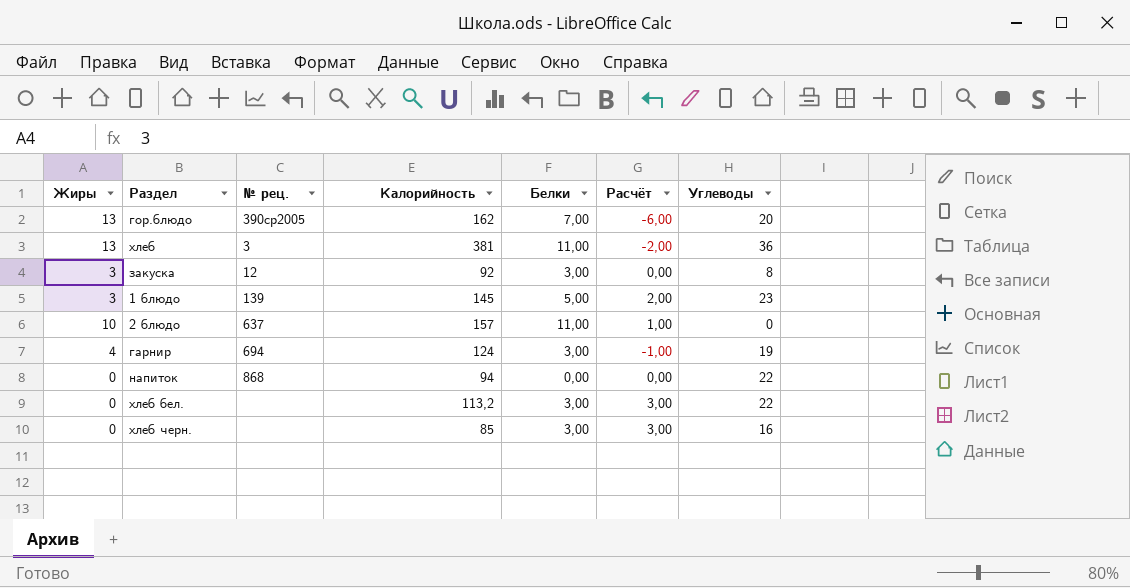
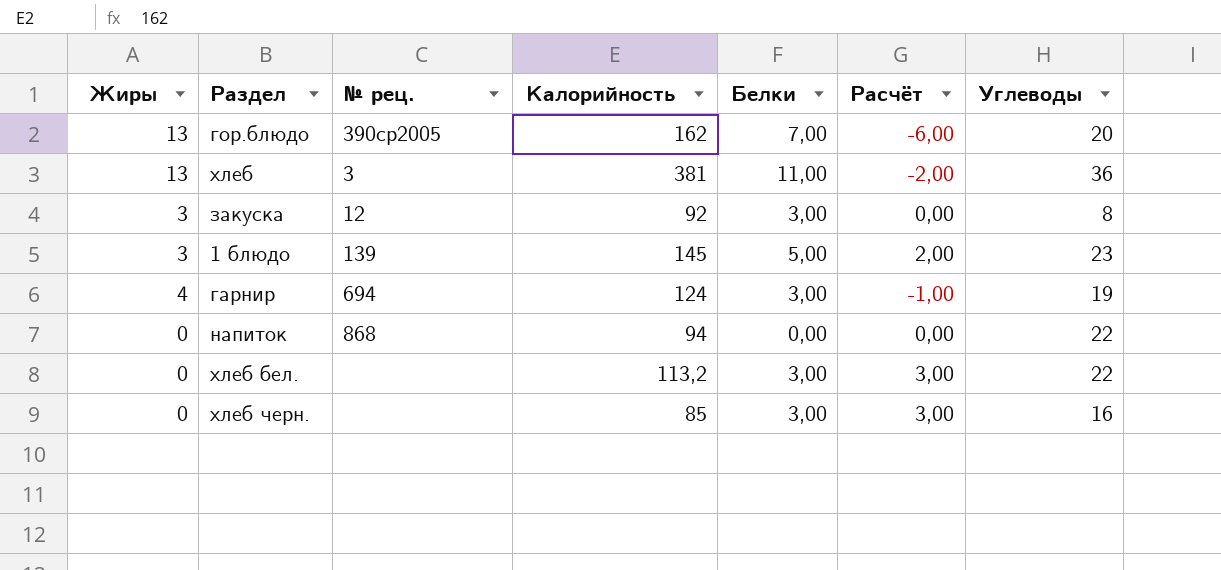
row 2 блюдо: 10 | 637 | 157 | 11,00 | 1,00 | 0 -> none

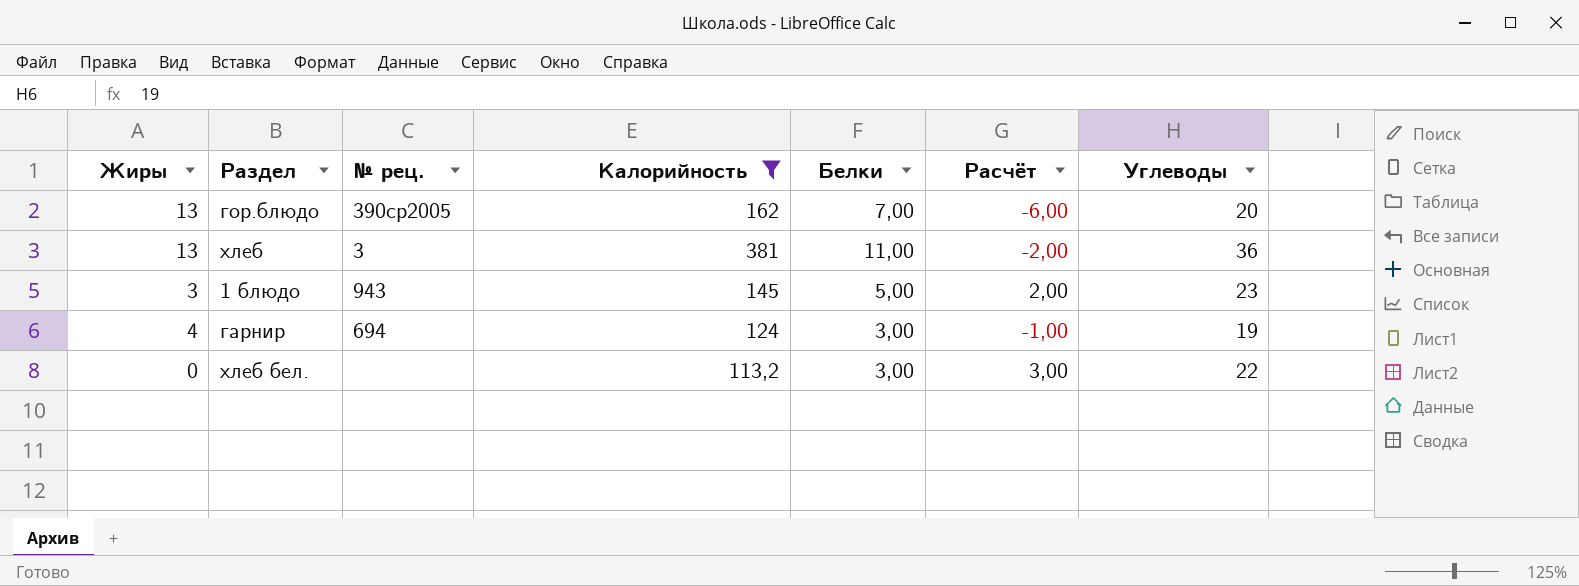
filter: none -> Калорийность >= 113,2
1 блюдо | № рец.: 139 -> 943

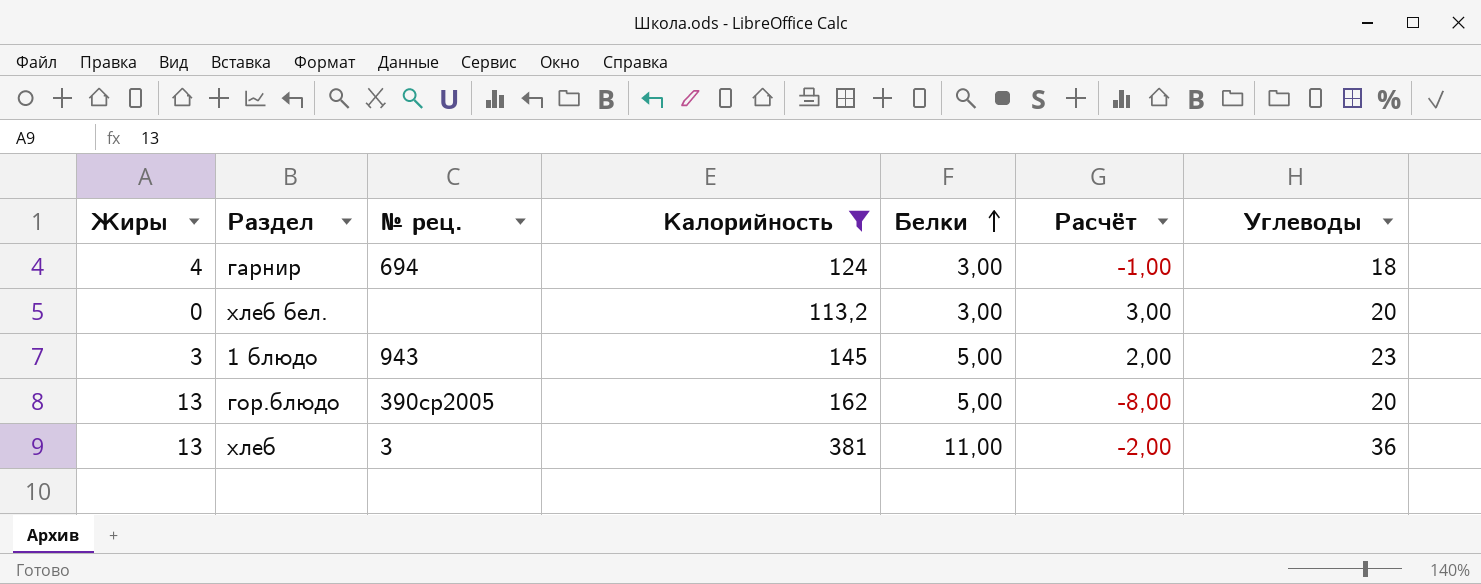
row order: none -> Белки ascending
гарнир | Углеводы: 19 -> 18
хлеб бел. | Углеводы: 22 -> 20
гор.блюдо | Белки: 7,00 -> 5,00
гор.блюдо | Расчёт: -6,00 -> -8,00

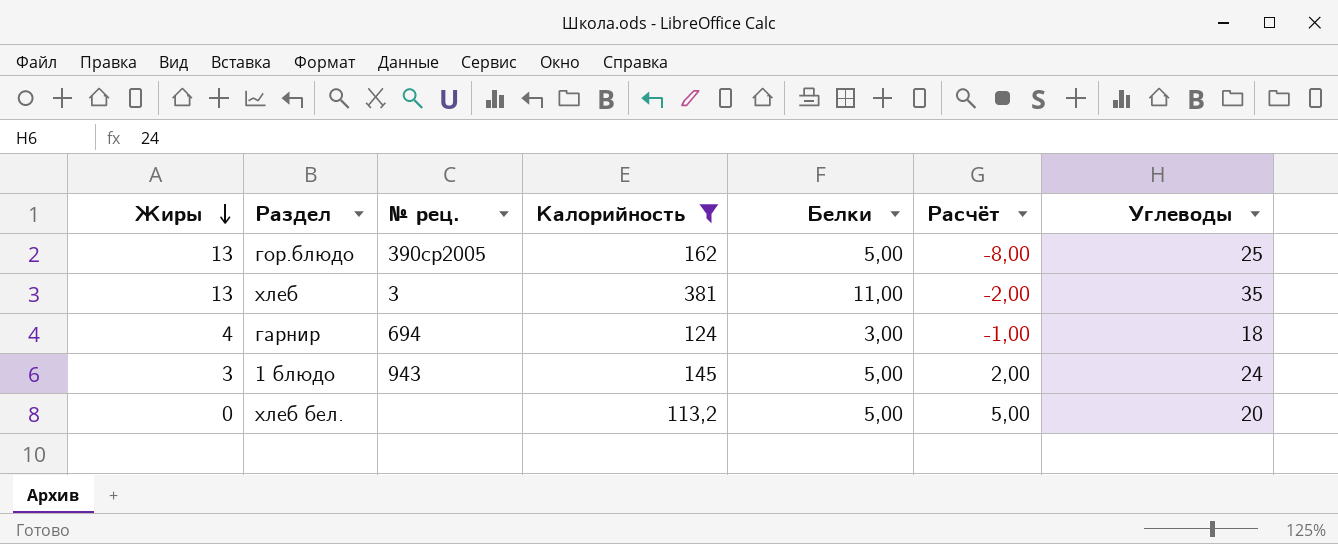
row order: Белки ascending -> Жиры descending
гор.блюдо | Углеводы: 20 -> 25
хлеб | Углеводы: 36 -> 35
1 блюдо | Углеводы: 23 -> 24
хлеб бел. | Белки: 3,00 -> 5,00
хлеб бел. | Расчёт: 3,00 -> 5,00

